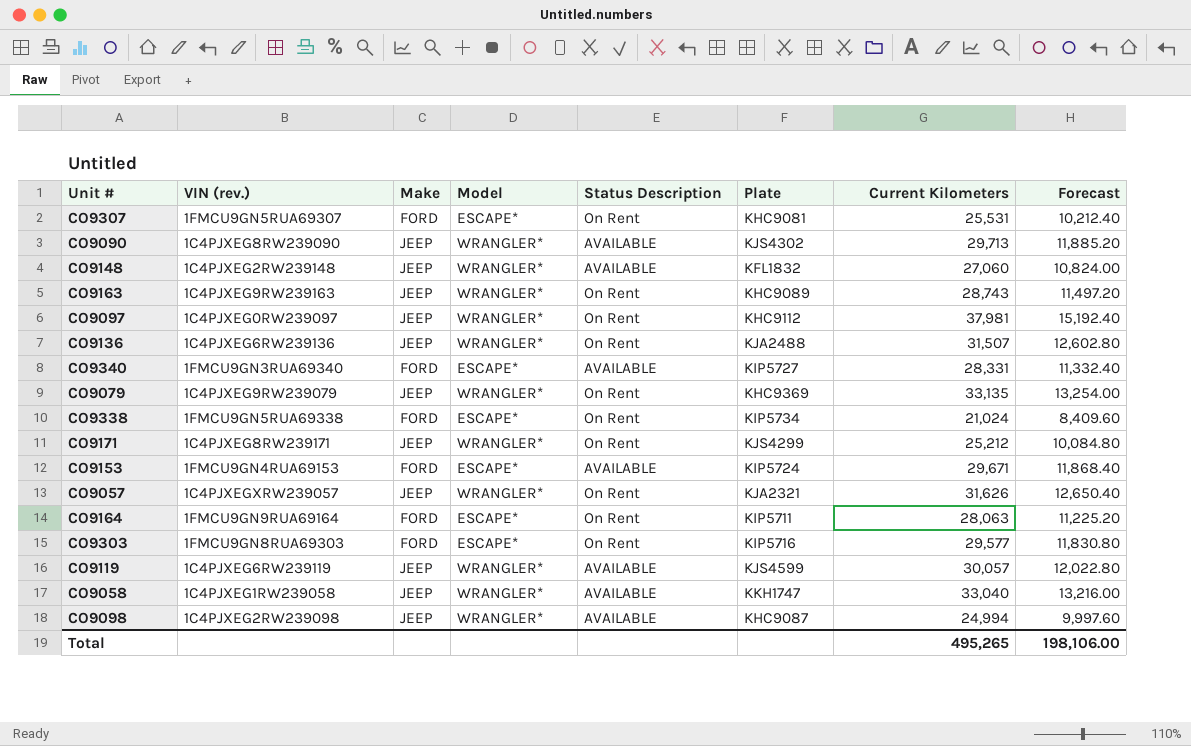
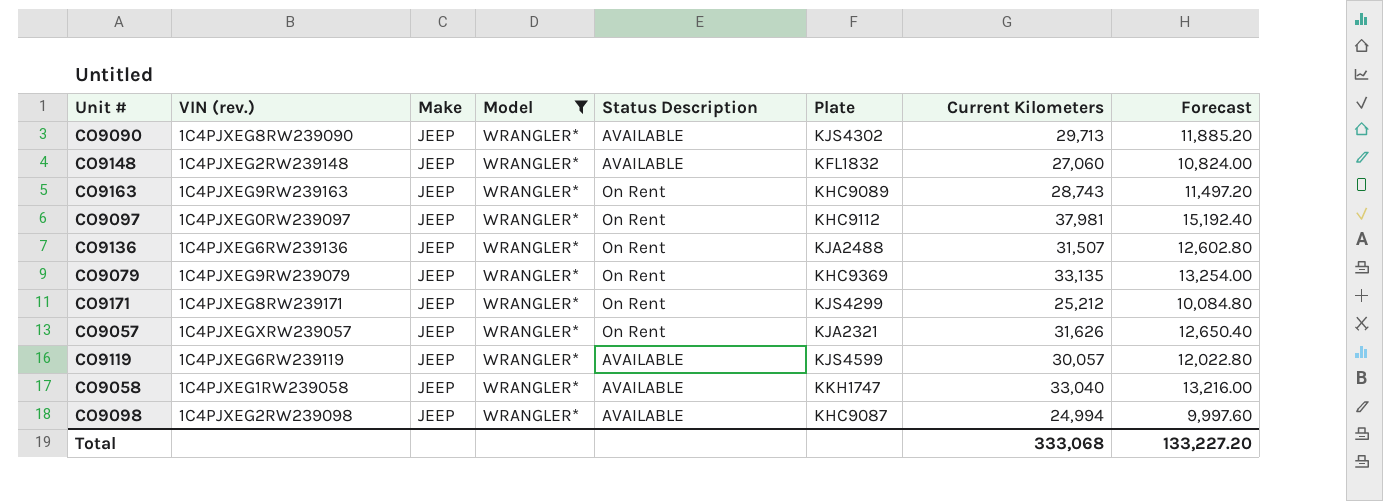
filter: none -> Model = WRANGLER*
Total | Current Kilometers: 495,265 -> 333,068
Total | Forecast: 198,106.00 -> 133,227.20

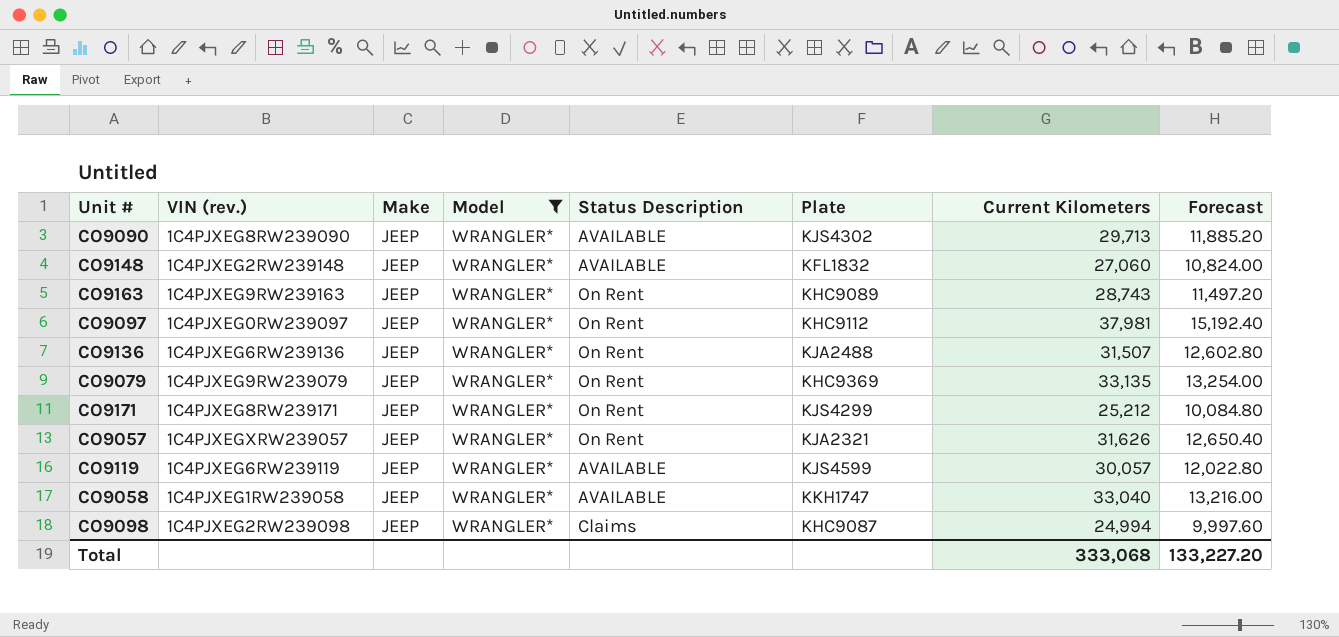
CO9098 | Status Description: AVAILABLE -> Claims

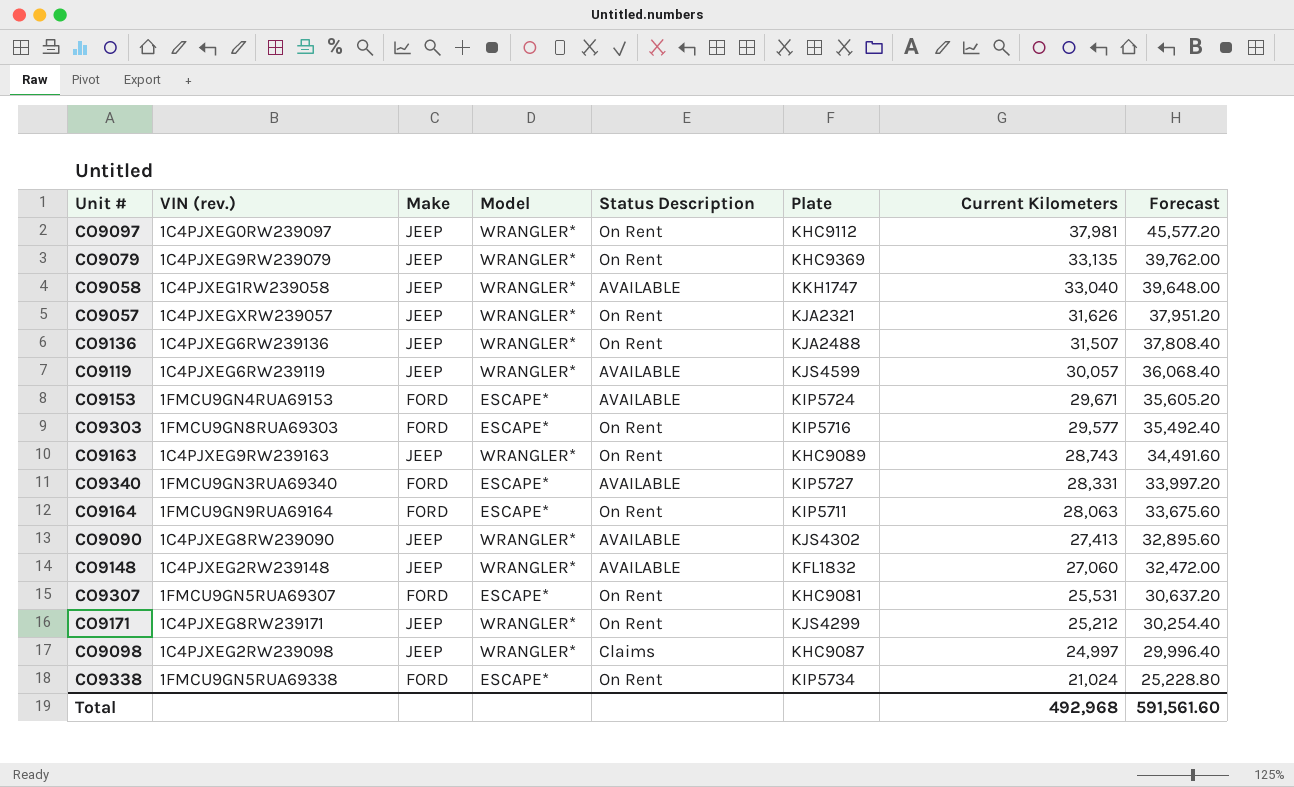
filter: Model = WRANGLER* -> none
row order: none -> Current Kilometers descending
column Forecast | formula: [Current Kilometers] * 0.4 -> [Current Kilometers] * 1.2
CO9090 | Current Kilometers: 29,713 -> 27,413
CO9098 | Current Kilometers: 24,994 -> 24,997
Total | Current Kilometers: 333,068 -> 492,968
Total | Forecast: 133,227.20 -> 591,561.60

